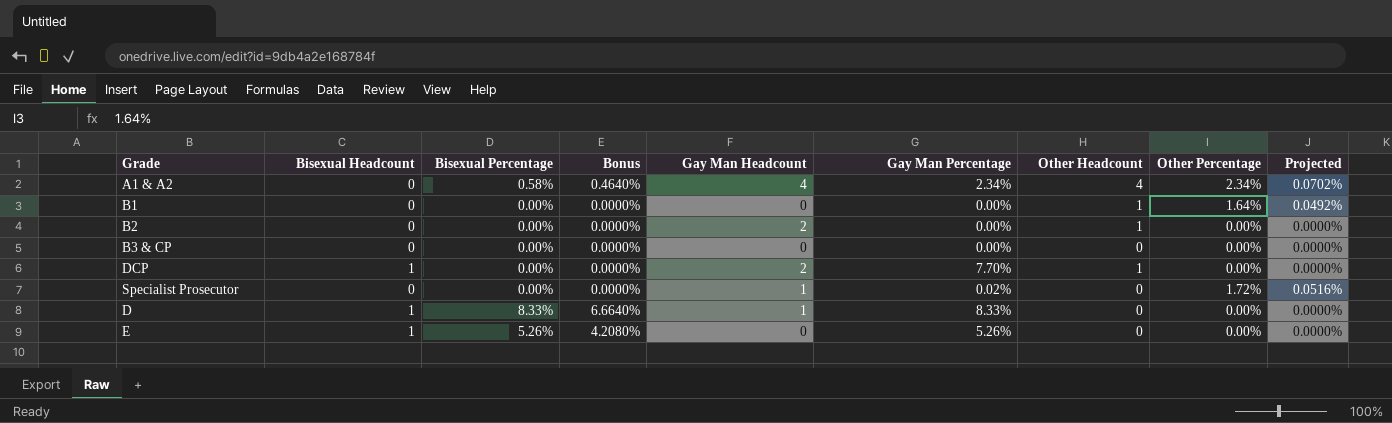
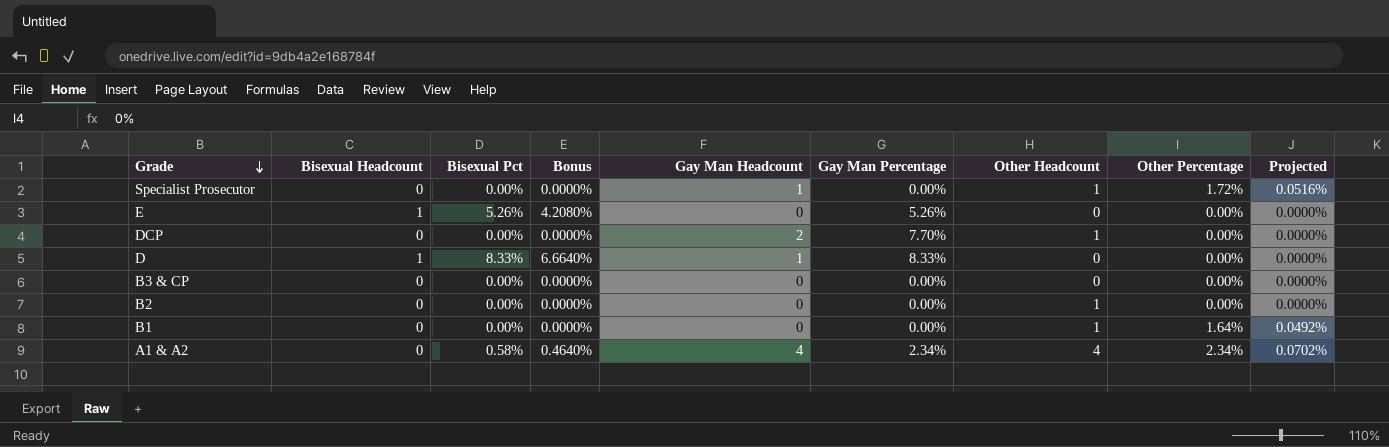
row order: none -> Grade descending
column name: Bisexual Percentage -> Bisexual Pct
Specialist Prosecutor | Gay Man Percentage: 0.02% -> 0.00%
Specialist Prosecutor | Other Headcount: 0 -> 1
DCP | Bisexual Headcount: 1 -> 0
B2 | Gay Man Headcount: 2 -> 0

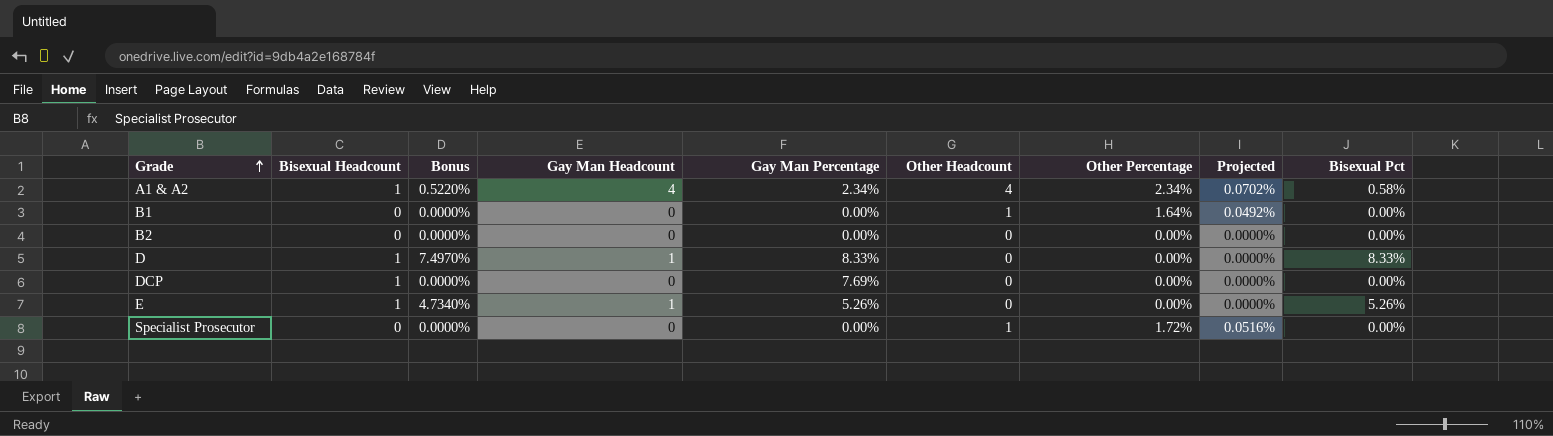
row order: Grade descending -> Grade ascending
column Bonus | formula: [Bisexual Pct] * 0.8 -> [Bisexual Pct] * 0.9
column Bisexual Pct | position: 3 -> 9
row B3 & CP: 0 | 0.00% | 0.0000% | 0 | 0.00% | 0 | 0.00% | 0.0000% -> none
A1 & A2 | Bisexual Headcount: 0 -> 1
B2 | Other Headcount: 1 -> 0
DCP | Bisexual Headcount: 0 -> 1
DCP | Gay Man Headcount: 2 -> 0
DCP | Gay Man Percentage: 7.70% -> 7.69%
DCP | Other Headcount: 1 -> 0
E | Gay Man Headcount: 0 -> 1
Specialist Prosecutor | Gay Man Headcount: 1 -> 0

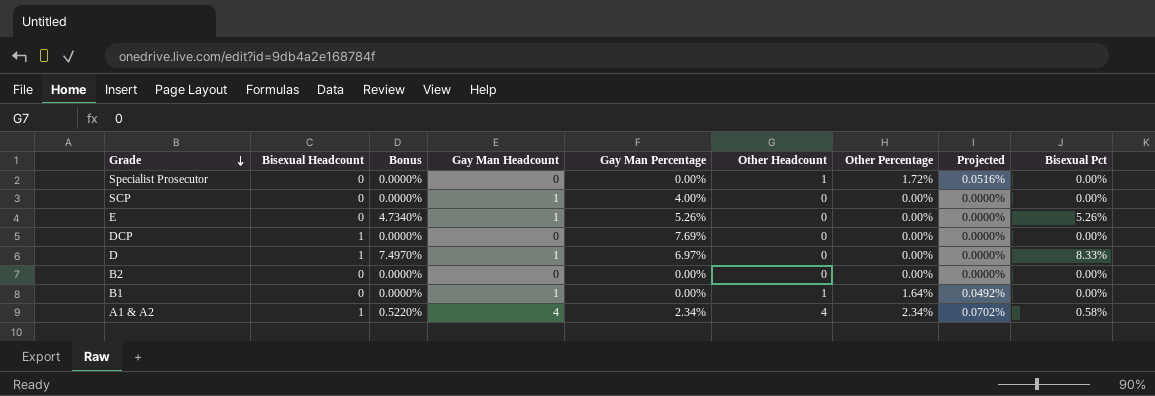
row order: Grade ascending -> Grade descending
row SCP: none -> 0 | 0.0000% | 1 | 4.00% | 0 | 0.00% | 0.0000% | 0.00%
E | Bisexual Headcount: 1 -> 0
D | Gay Man Percentage: 8.33% -> 6.97%
B1 | Gay Man Headcount: 0 -> 1

